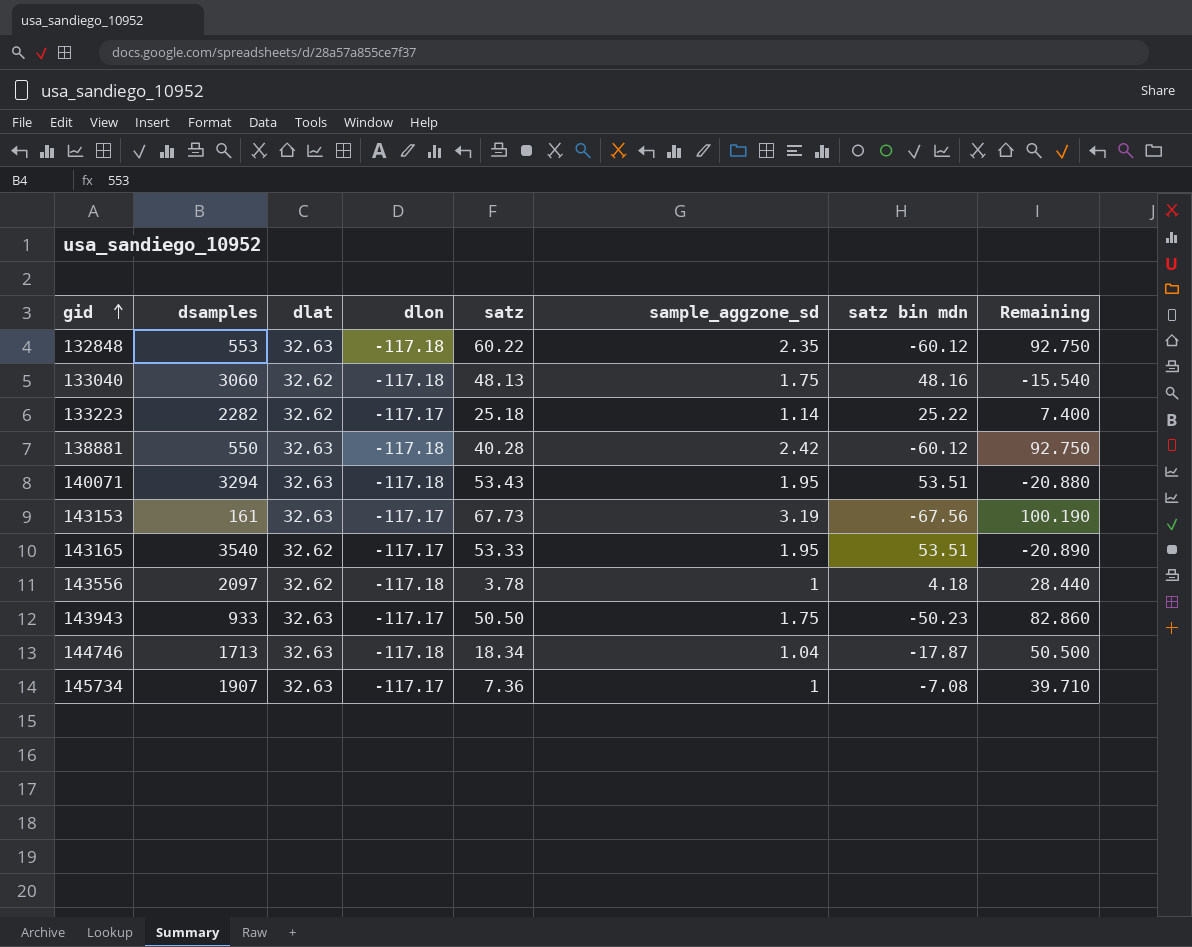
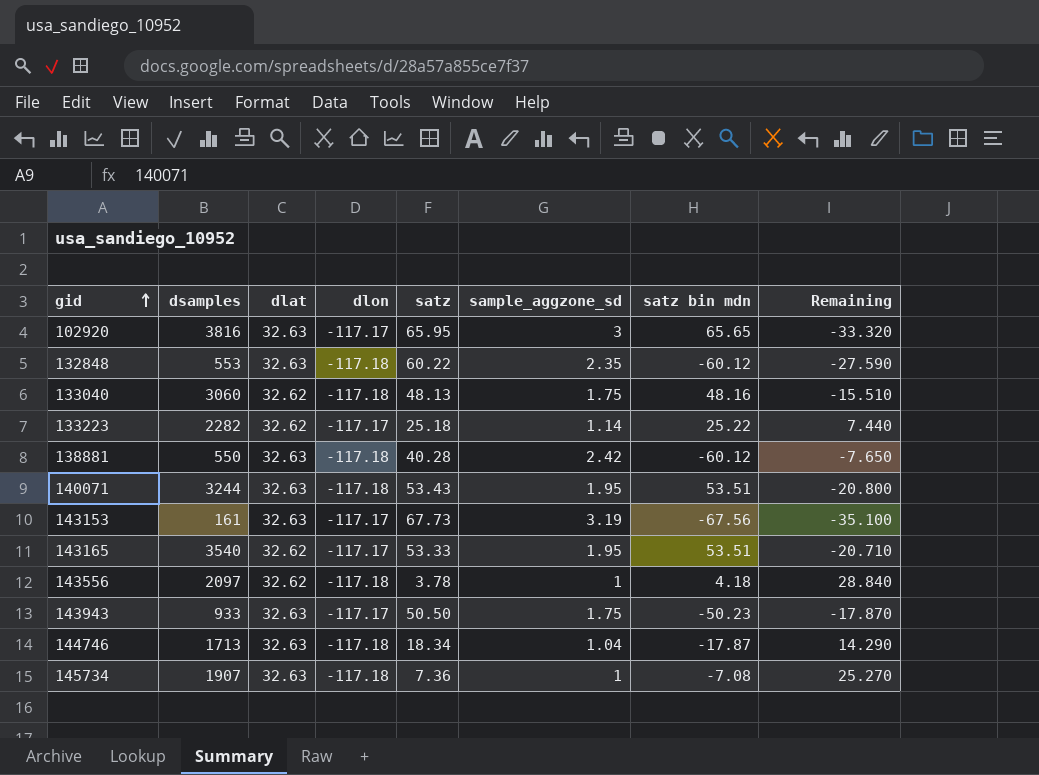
column Remaining | formula: [dlat] - [satz bin mdn] -> [dlat] - [satz]
row 102920: none -> 3816 | 32.63 | -117.17 | 65.95 | 3 | 65.65 | -33.320
140071 | dsamples: 3294 -> 3244
145734 | dlon: -117.17 -> -117.18

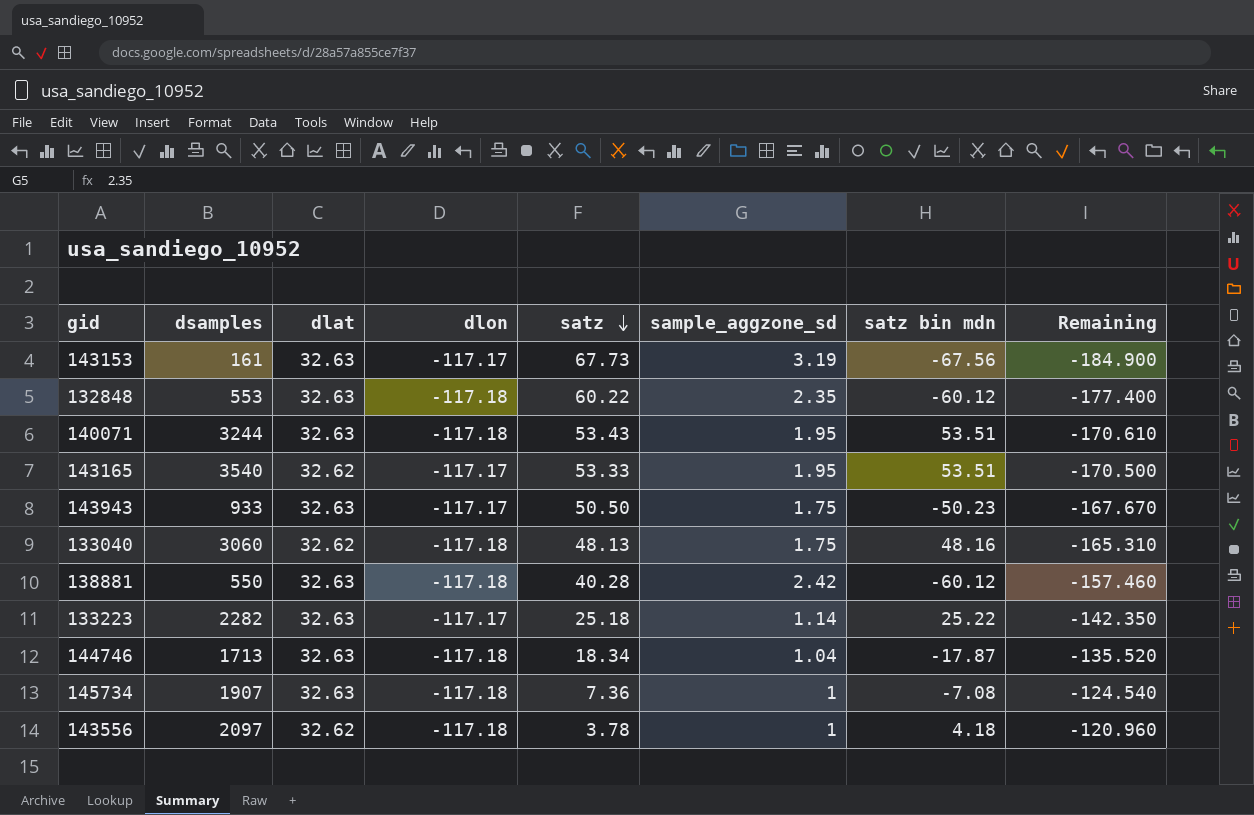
row order: gid ascending -> satz descending
column Remaining | formula: [dlat] - [satz] -> [dlon] - [satz]
row 102920: 3816 | 32.63 | -117.17 | 65.95 | 3 | 65.65 | -33.320 -> none
133223 | dlat: 32.62 -> 32.63

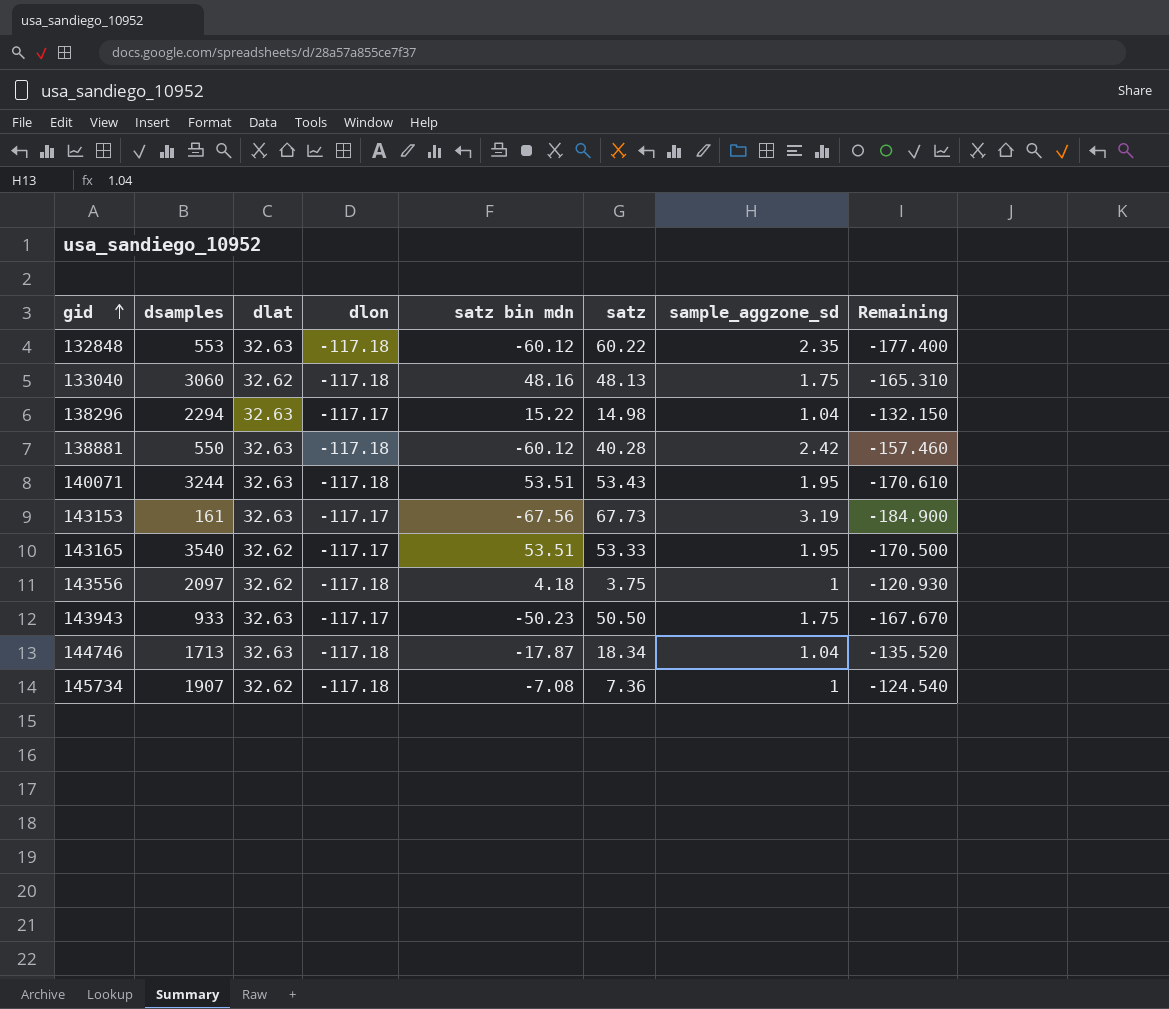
row order: satz descending -> gid ascending
column satz bin mdn | position: 7 -> 5
row 133223: 2282 | 32.63 | -117.17 | 25.18 | 1.14 | 25.22 | -142.350 -> none
row 138296: none -> 2294 | 32.63 | -117.17 | 15.22 | 14.98 | 1.04 | -132.150
143556 | satz: 3.78 -> 3.75
143556 | Remaining: -120.960 -> -120.930
145734 | dlat: 32.63 -> 32.62

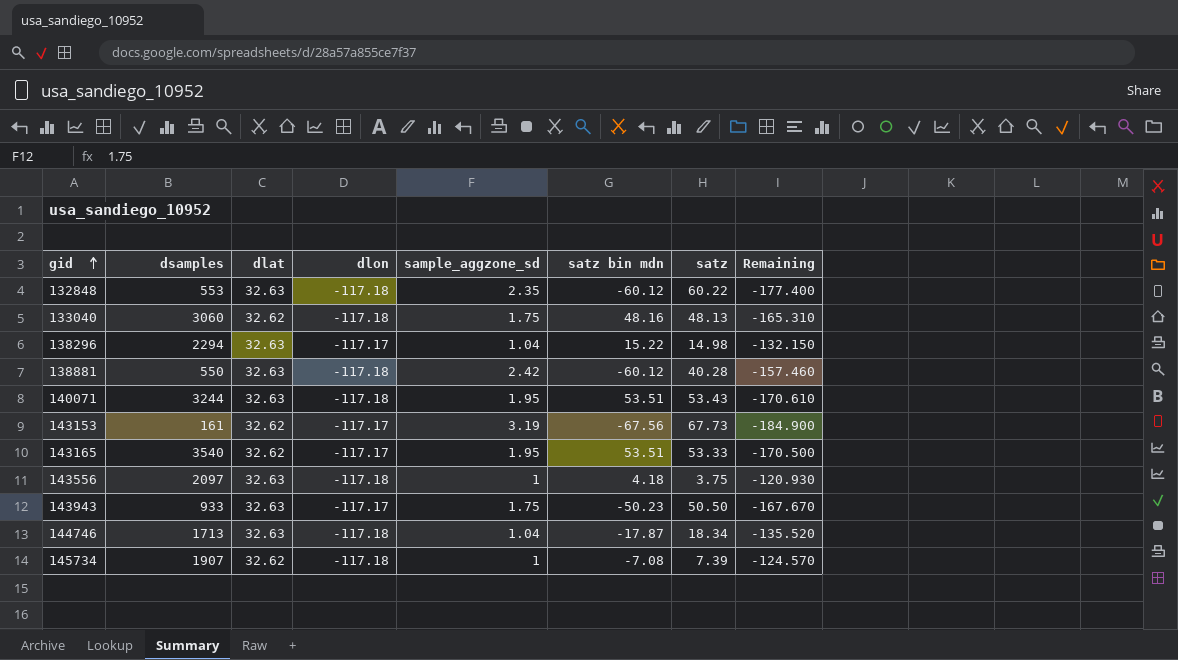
column sample_aggzone_sd | position: 7 -> 5
143153 | dlat: 32.63 -> 32.62
143556 | dlat: 32.62 -> 32.63
145734 | satz: 7.36 -> 7.39
145734 | Remaining: -124.540 -> -124.570

